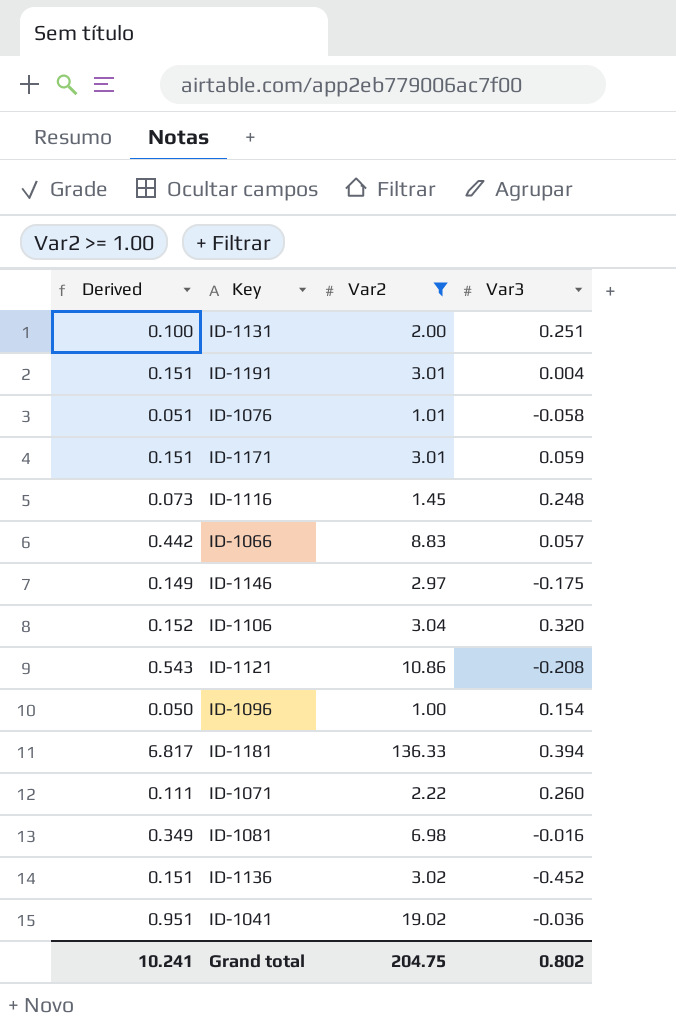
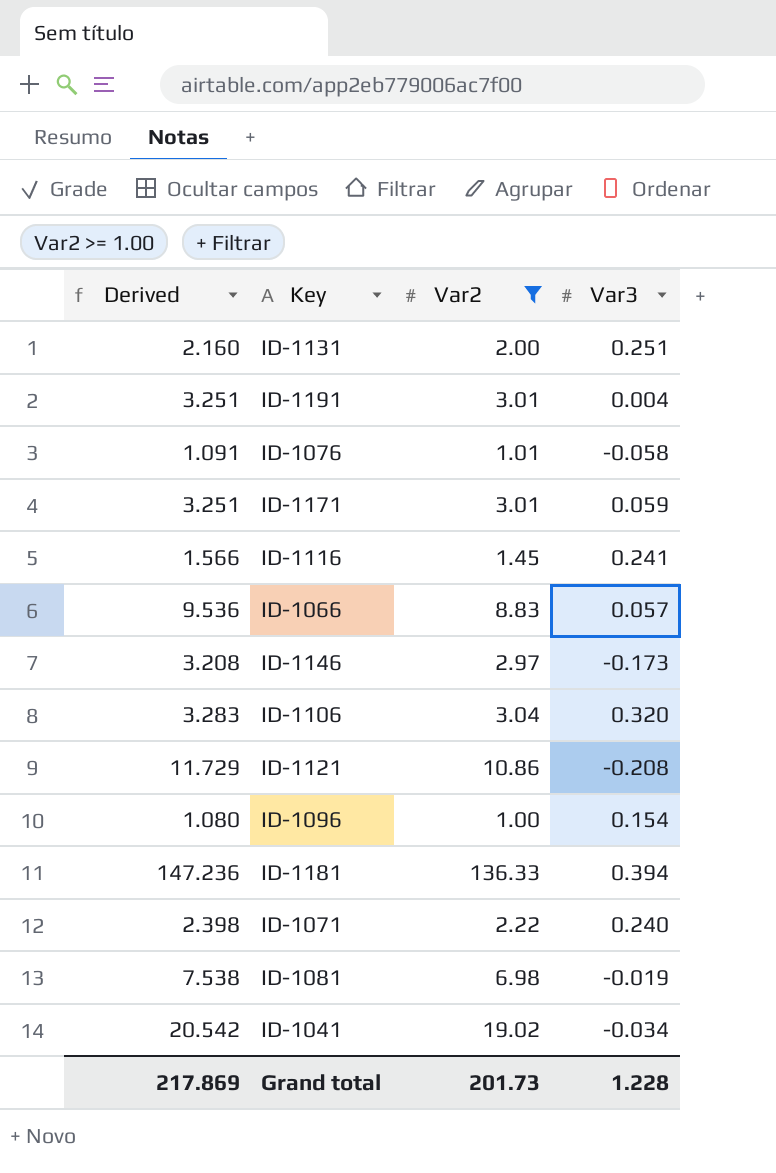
column Derived | formula: [Var2] * 0.05 -> [Var2] * 1.08
row ID-1136: 0.151 | 3.02 | -0.452 -> none
ID-1116 | Var3: 0.248 -> 0.241
ID-1146 | Var3: -0.175 -> -0.173
ID-1071 | Var3: 0.260 -> 0.240
ID-1081 | Var3: -0.016 -> -0.019
ID-1041 | Var3: -0.036 -> -0.034
Grand total | Derived: 10.241 -> 217.869
Grand total | Var2: 204.75 -> 201.73
Grand total | Var3: 0.802 -> 1.228

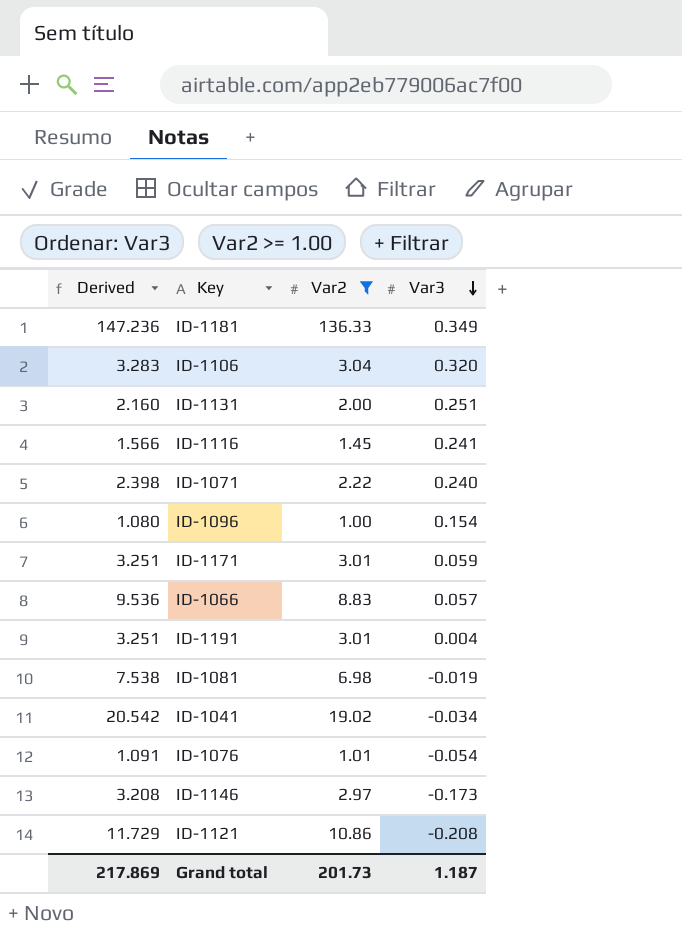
row order: none -> Var3 descending
ID-1181 | Var3: 0.394 -> 0.349
ID-1076 | Var3: -0.058 -> -0.054
Grand total | Var3: 1.228 -> 1.187

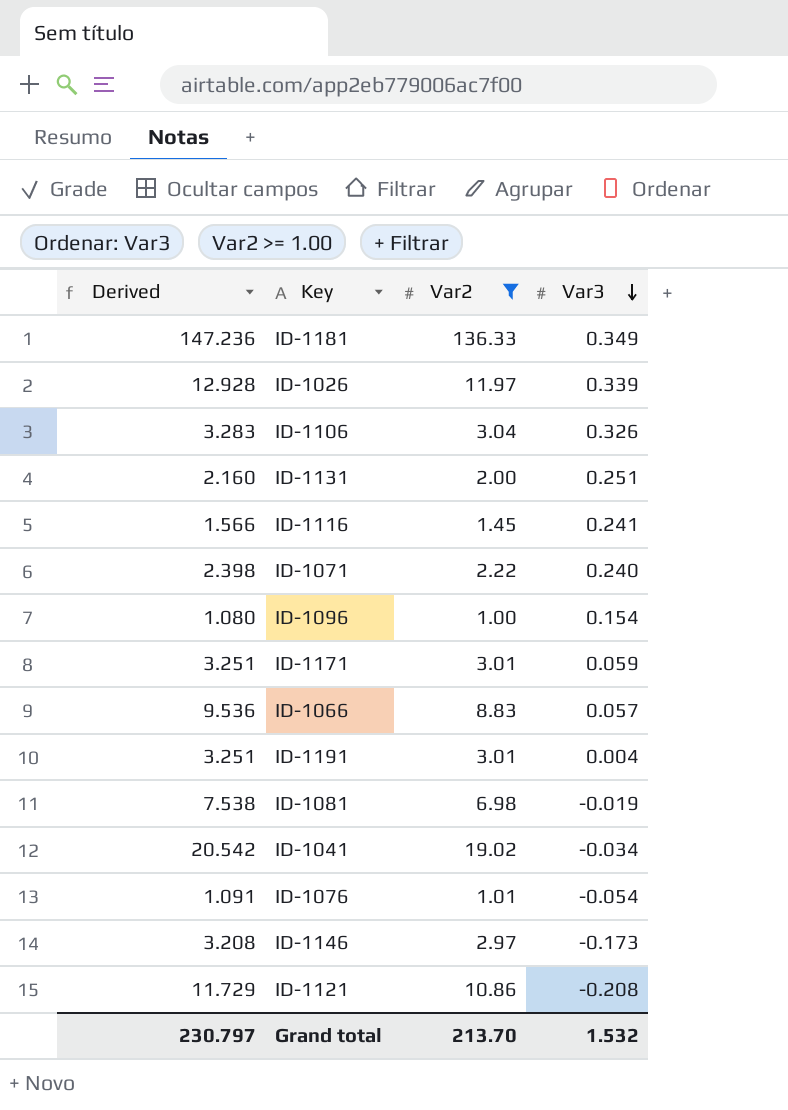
row ID-1026: none -> 12.928 | 11.97 | 0.339
ID-1106 | Var3: 0.320 -> 0.326
Grand total | Derived: 217.869 -> 230.797
Grand total | Var2: 201.73 -> 213.70
Grand total | Var3: 1.187 -> 1.532

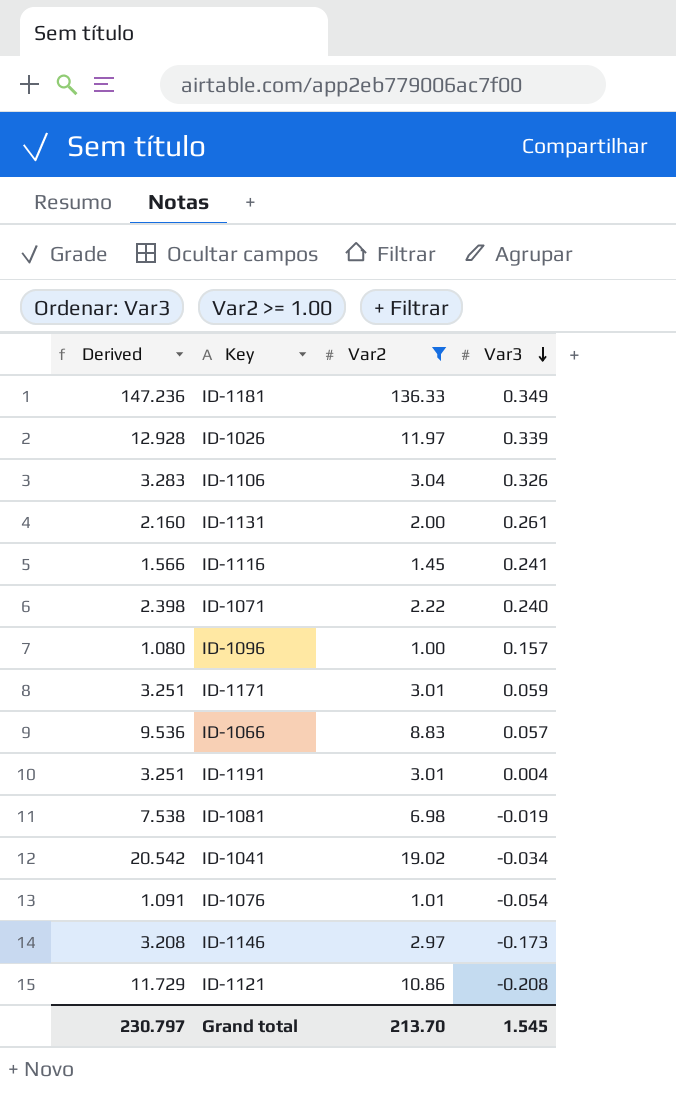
ID-1131 | Var3: 0.251 -> 0.261
ID-1096 | Var3: 0.154 -> 0.157
Grand total | Var3: 1.532 -> 1.545

